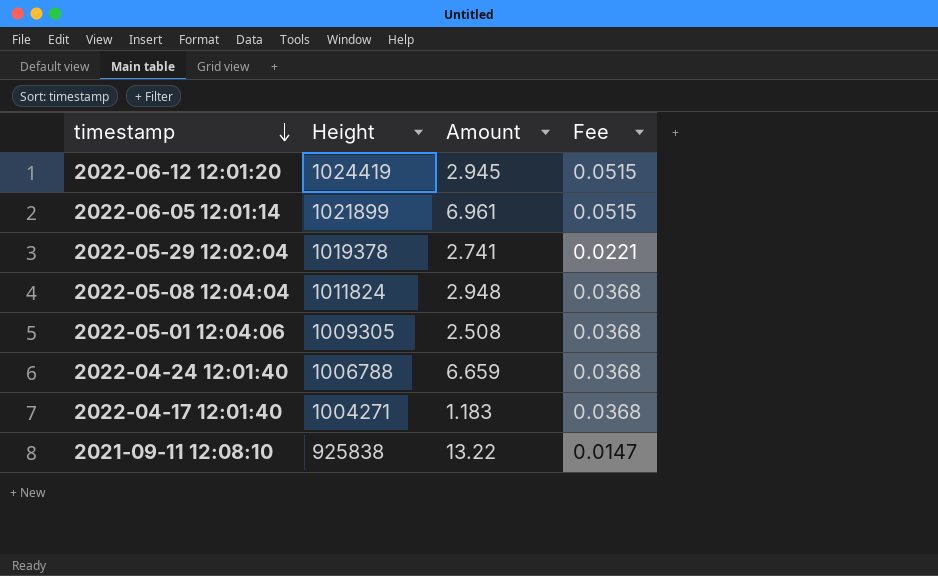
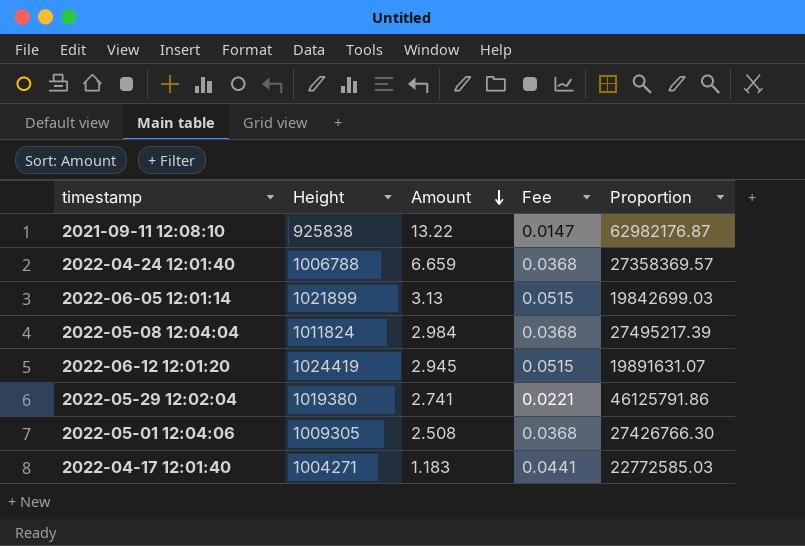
row order: timestamp descending -> Amount descending
column Proportion | formula: none -> [Height] / [Fee]
2022-06-05 12:01:14 | Amount: 6.961 -> 3.13
2022-05-08 12:04:04 | Amount: 2.948 -> 2.984
2022-05-29 12:02:04 | Height: 1019378 -> 1019380
2022-04-17 12:01:40 | Fee: 0.0368 -> 0.0441

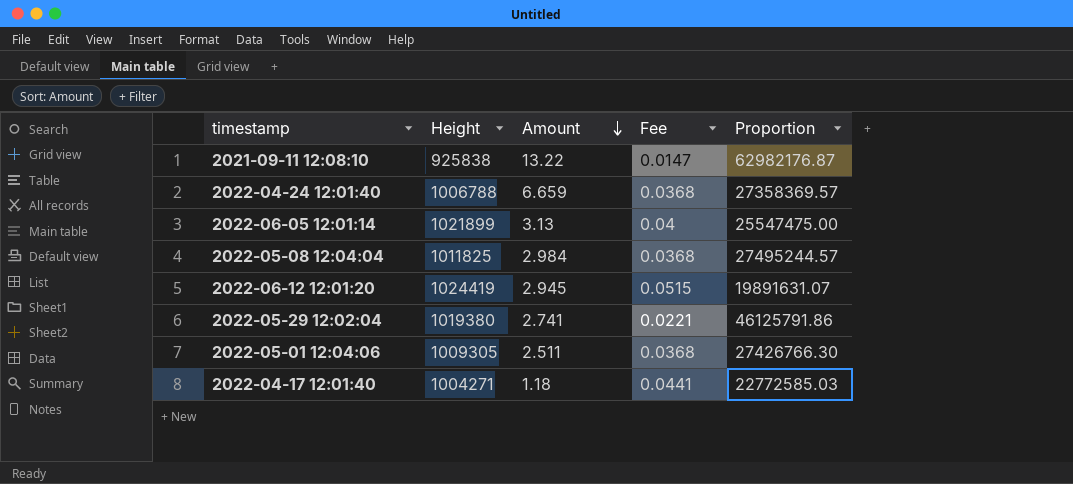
2022-06-05 12:01:14 | Fee: 0.0515 -> 0.04
2022-06-05 12:01:14 | Proportion: 19842699.03 -> 25547475.00
2022-05-08 12:04:04 | Height: 1011824 -> 1011825
2022-05-08 12:04:04 | Proportion: 27495217.39 -> 27495244.57
2022-05-01 12:04:06 | Amount: 2.508 -> 2.511
2022-04-17 12:01:40 | Amount: 1.183 -> 1.18

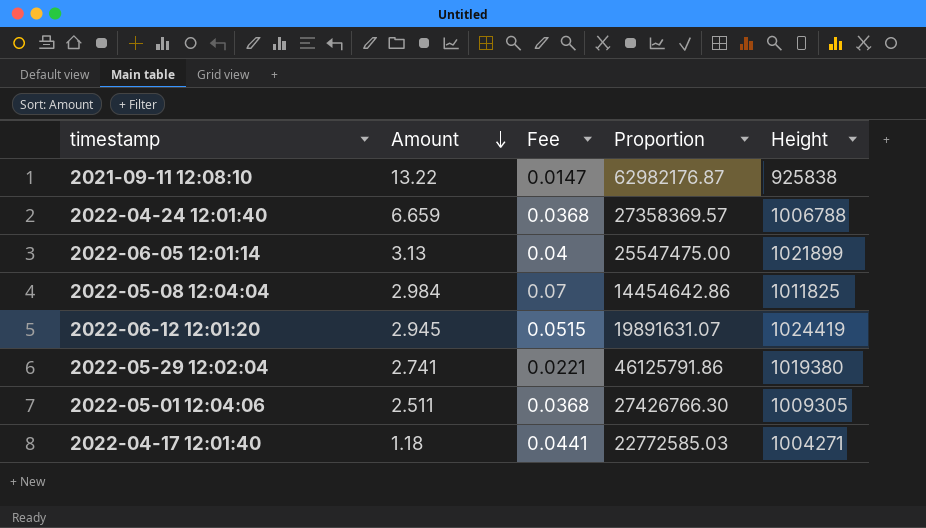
column Height | position: 2 -> 5
2022-05-08 12:04:04 | Fee: 0.0368 -> 0.07
2022-05-08 12:04:04 | Proportion: 27495244.57 -> 14454642.86

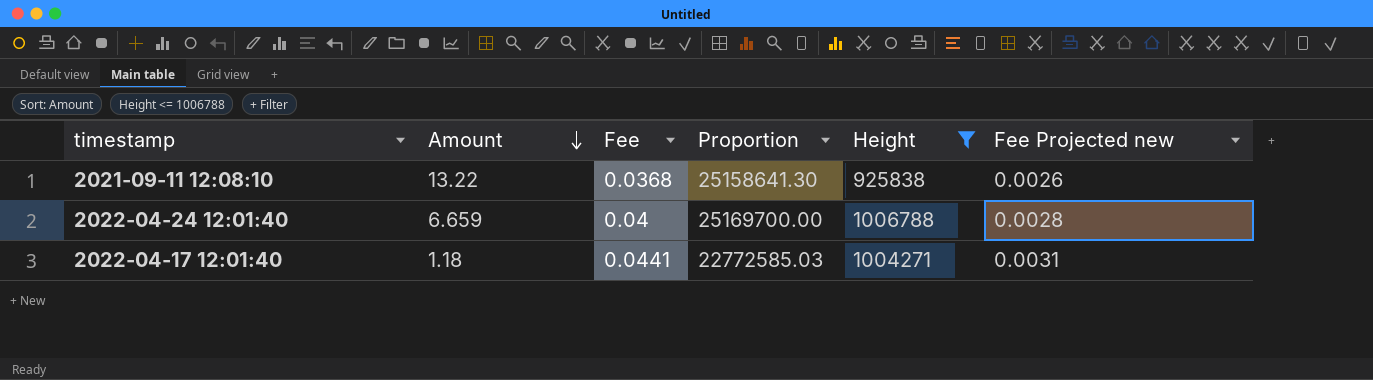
filter: none -> Height <= 1006788
column Fee Projected new | formula: none -> [Fee] * 0.07
2021-09-11 12:08:10 | Fee: 0.0147 -> 0.0368
2021-09-11 12:08:10 | Proportion: 62982176.87 -> 25158641.30
2022-04-24 12:01:40 | Fee: 0.0368 -> 0.04
2022-04-24 12:01:40 | Proportion: 27358369.57 -> 25169700.00

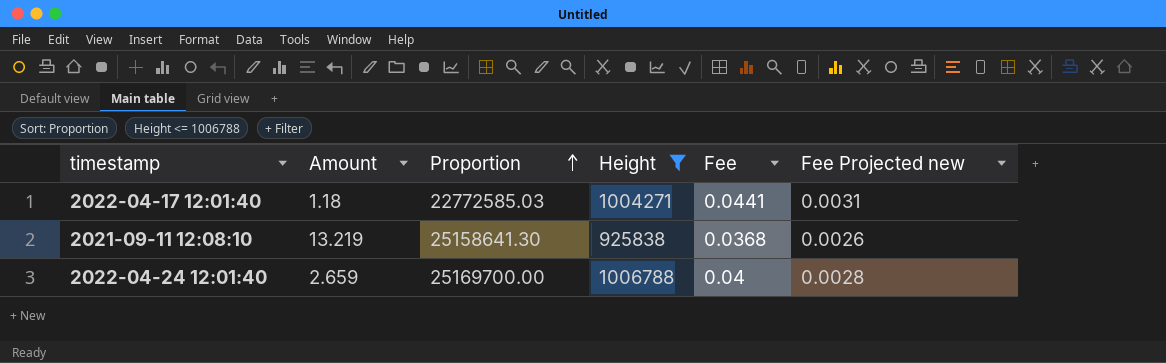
row order: Amount descending -> Proportion ascending
column Fee | position: 3 -> 5
2021-09-11 12:08:10 | Amount: 13.22 -> 13.219
2022-04-24 12:01:40 | Amount: 6.659 -> 2.659

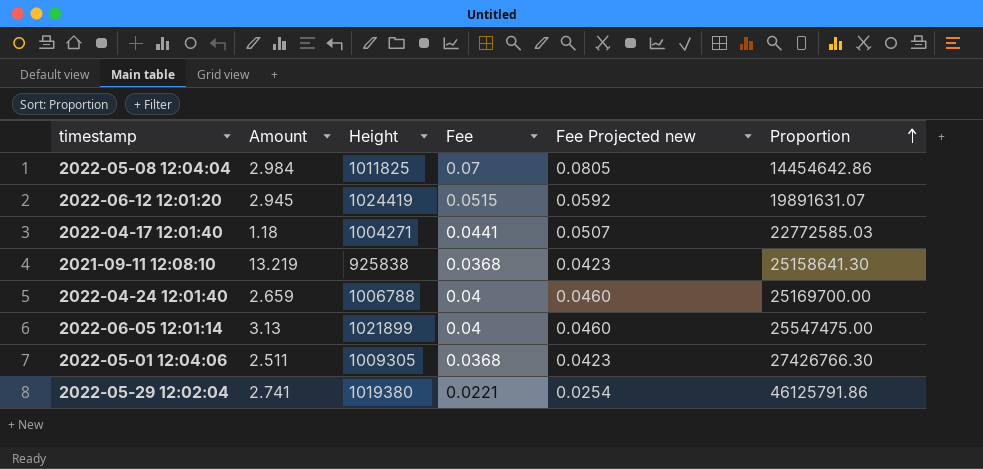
filter: Height <= 1006788 -> none
column Fee Projected new | formula: [Fee] * 0.07 -> [Fee] * 1.15
column Proportion | position: 3 -> 6

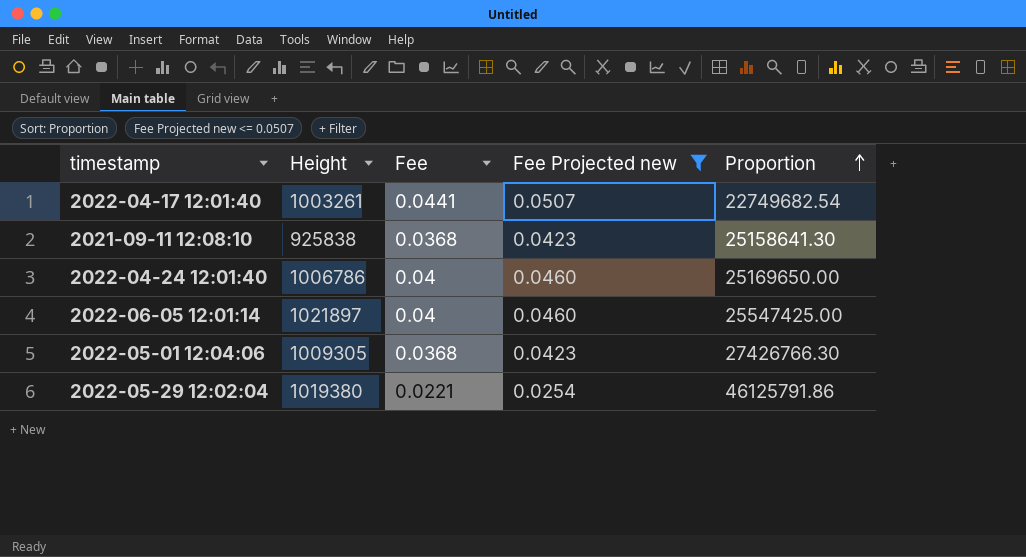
filter: none -> Fee Projected new <= 0.0507
column Amount | position: 2 -> none
2022-04-17 12:01:40 | Height: 1004271 -> 1003261
2022-04-17 12:01:40 | Proportion: 22772585.03 -> 22749682.54
2022-04-24 12:01:40 | Height: 1006788 -> 1006786
2022-04-24 12:01:40 | Proportion: 25169700.00 -> 25169650.00
2022-06-05 12:01:14 | Height: 1021899 -> 1021897
2022-06-05 12:01:14 | Proportion: 25547475.00 -> 25547425.00

